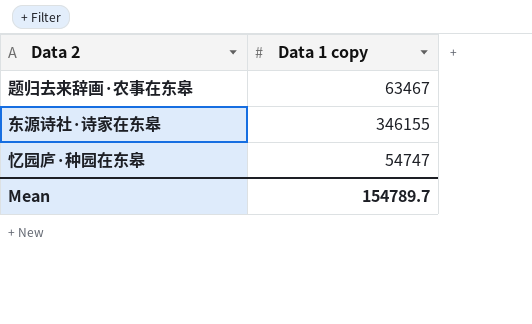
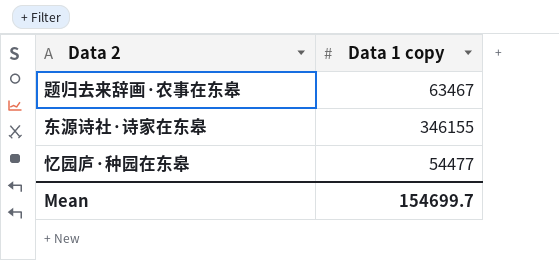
忆园庐·种园在东皋 | Data 1 copy: 54747 -> 54477
Mean | Data 1 copy: 154789.7 -> 154699.7

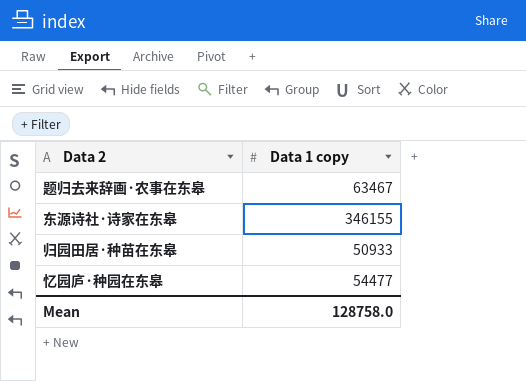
row 归园田居·种苗在东皋: none -> 50933
Mean | Data 1 copy: 154699.7 -> 128758.0

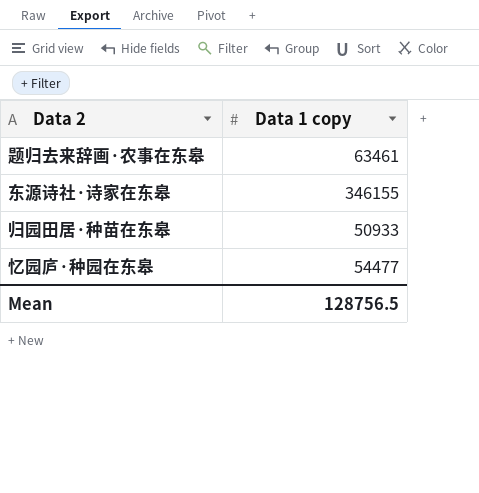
题归去来辞画·农事在东皋 | Data 1 copy: 63467 -> 63461
Mean | Data 1 copy: 128758.0 -> 128756.5

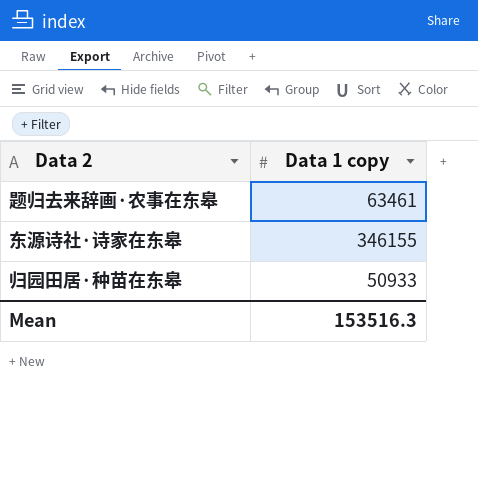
row 忆园庐·种园在东皋: 54477 -> none
Mean | Data 1 copy: 128756.5 -> 153516.3

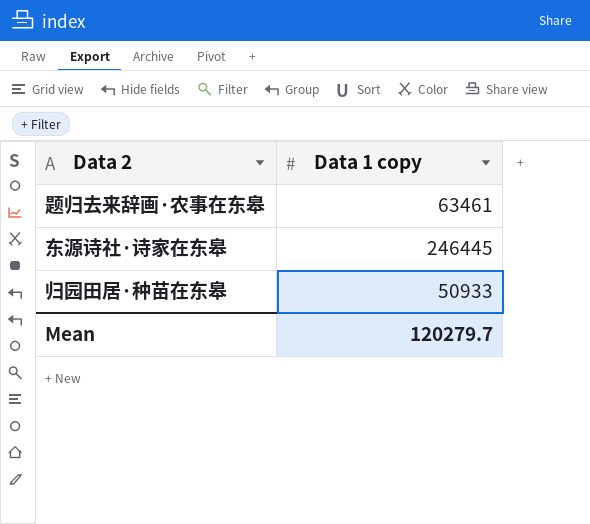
东源诗社·诗家在东皋 | Data 1 copy: 346155 -> 246445
Mean | Data 1 copy: 153516.3 -> 120279.7

